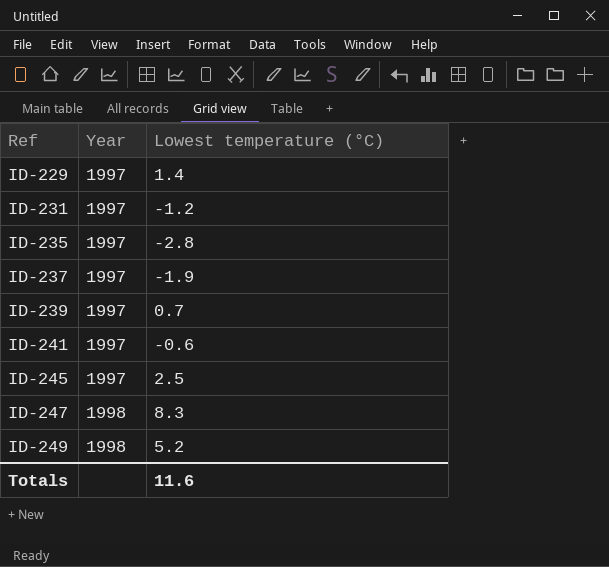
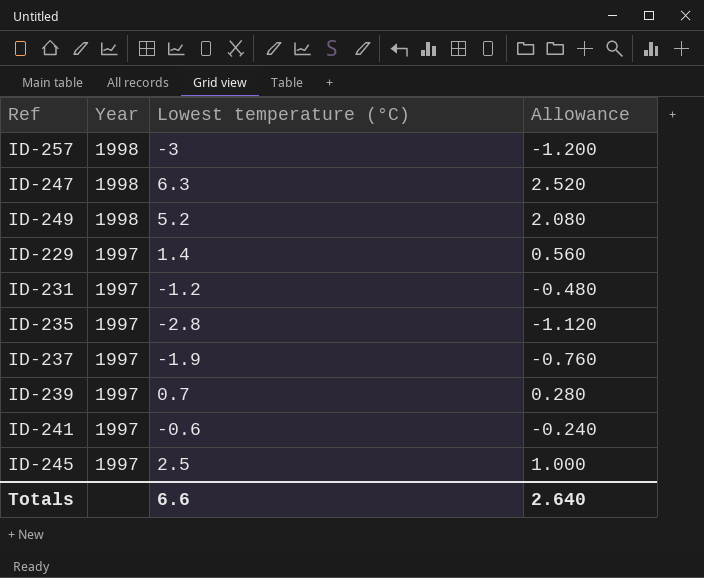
row order: Ref ascending -> Year descending
column Allowance | formula: none -> [Lowest temperature (°C)] * 0.4
row ID-257: none -> 1998 | -3 | -1.200
ID-247 | Lowest temperature (°C): 8.3 -> 6.3
Totals | Lowest temperature (°C): 11.6 -> 6.6

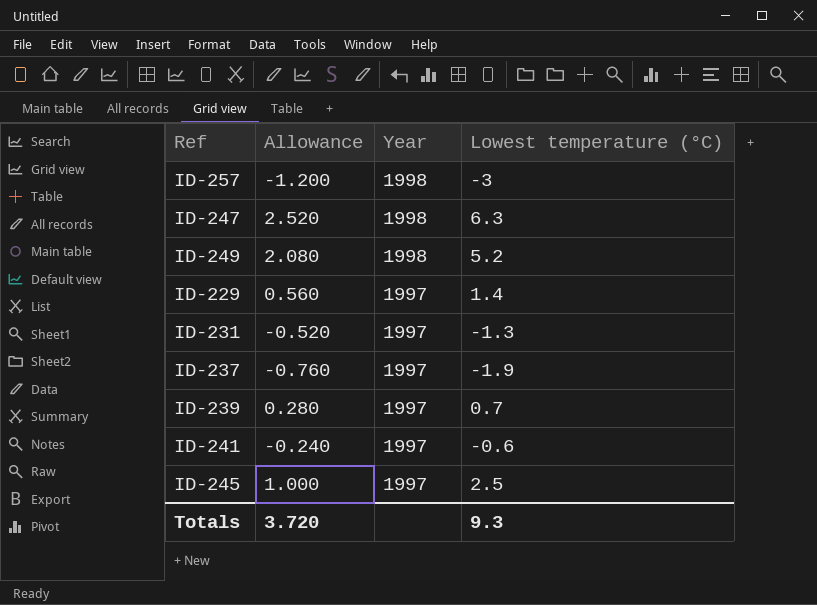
column Allowance | position: 4 -> 2
row ID-235: 1997 | -2.8 | -1.120 -> none
ID-231 | Allowance: -0.480 -> -0.520
ID-231 | Lowest temperature (°C): -1.2 -> -1.3
Totals | Allowance: 2.640 -> 3.720
Totals | Lowest temperature (°C): 6.6 -> 9.3

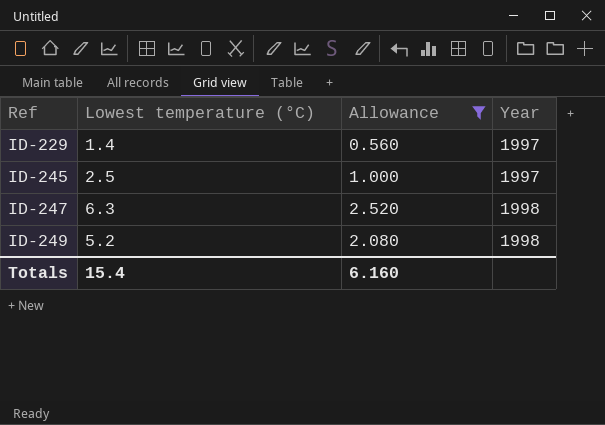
filter: none -> Allowance >= 0.560
row order: Year descending -> Ref ascending
column Lowest temperature (°C) | position: 4 -> 2
Totals | Lowest temperature (°C): 9.3 -> 15.4
Totals | Allowance: 3.720 -> 6.160

